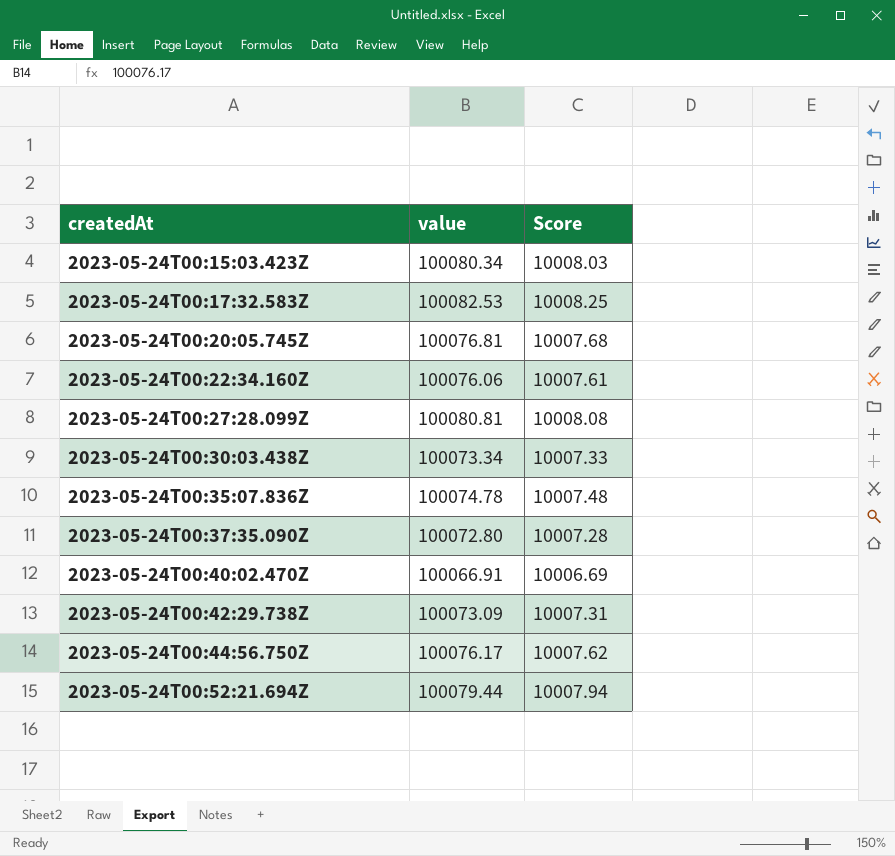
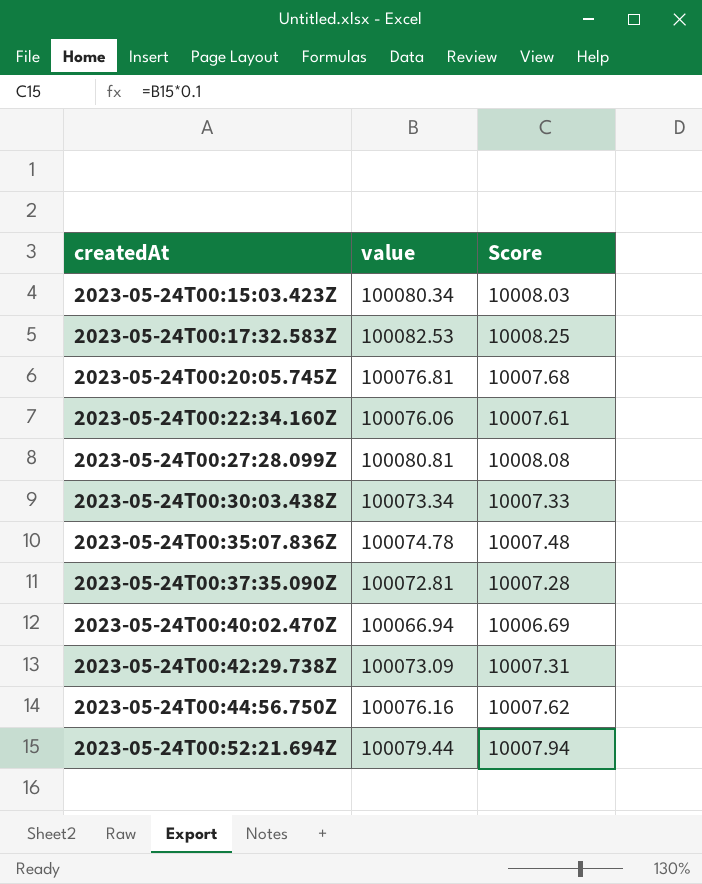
2023-05-24T00:37:35.090Z | value: 100072.80 -> 100072.81
2023-05-24T00:40:02.470Z | value: 100066.91 -> 100066.94
2023-05-24T00:44:56.750Z | value: 100076.17 -> 100076.16

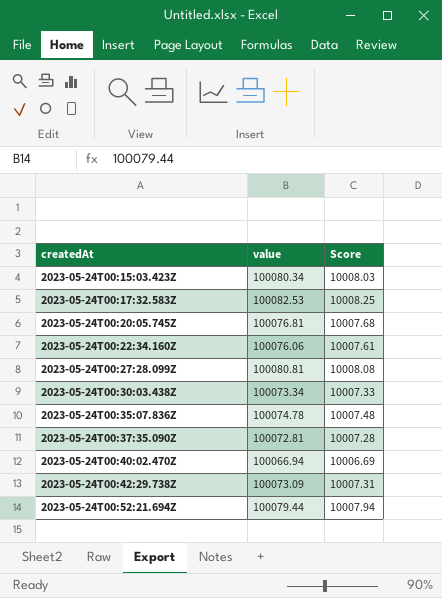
row 2023-05-24T00:44:56.750Z: 100076.16 | 10007.62 -> none

